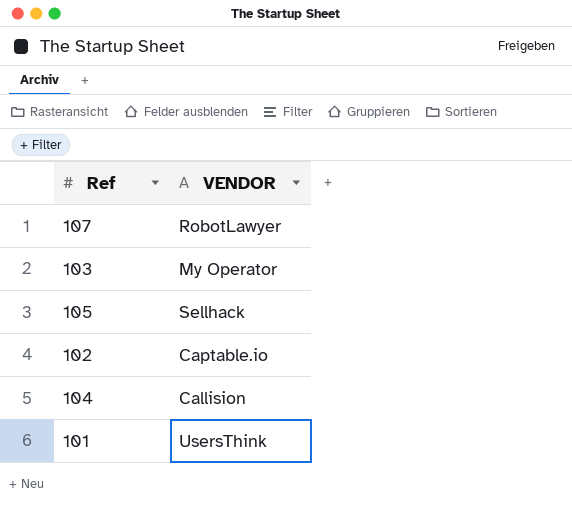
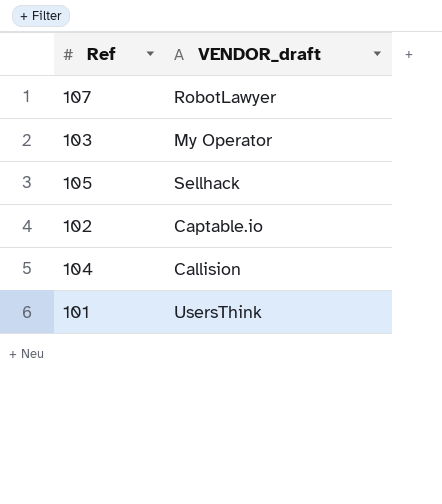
column name: VENDOR -> VENDOR_draft

